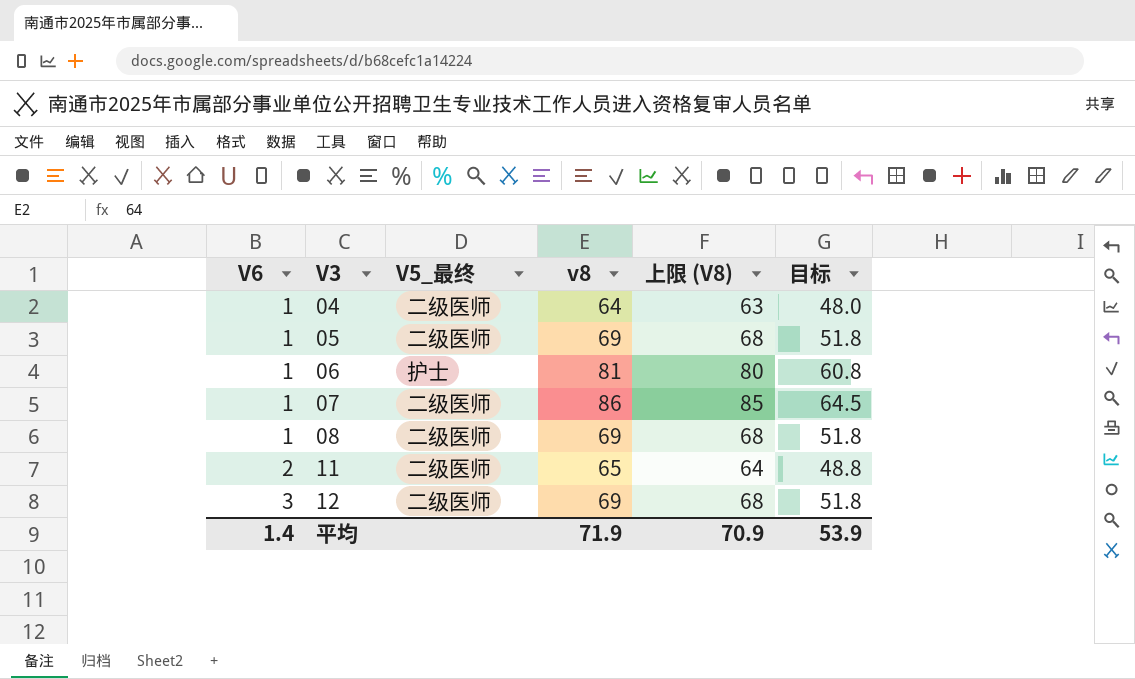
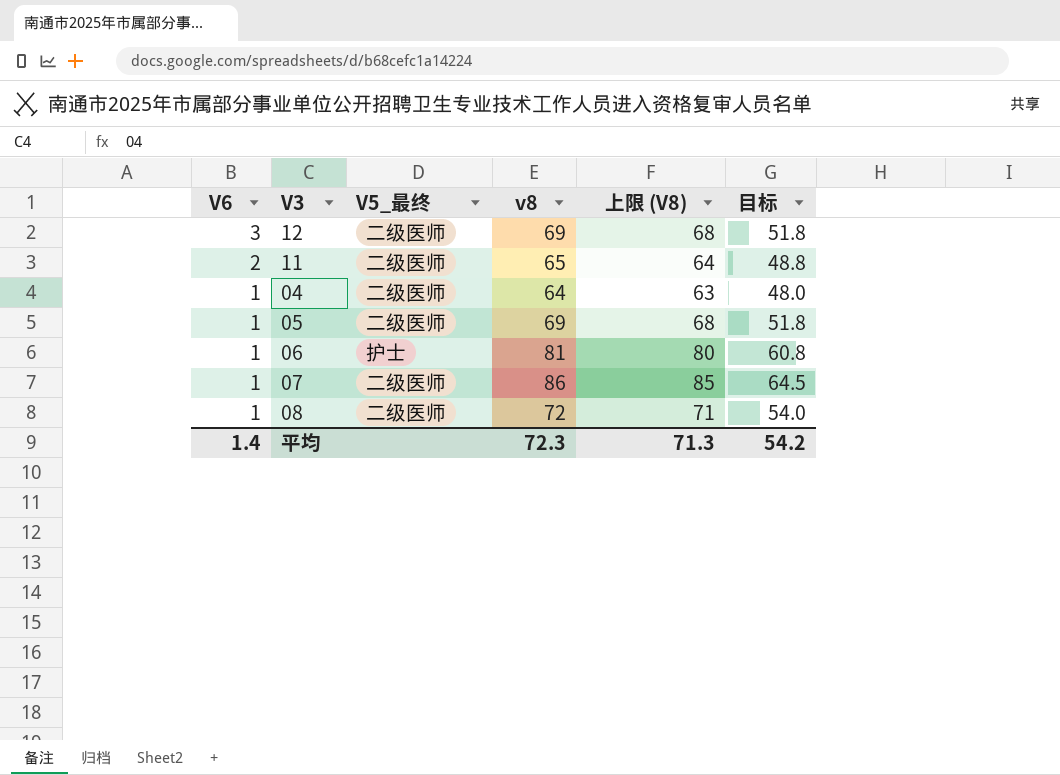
row order: V6 ascending -> V6 descending
08 | v8: 69 -> 72
08 | 上限 (V8): 68 -> 71
08 | 目标: 51.8 -> 54.0
平均 | v8: 71.9 -> 72.3
平均 | 上限 (V8): 70.9 -> 71.3
平均 | 目标: 53.9 -> 54.2

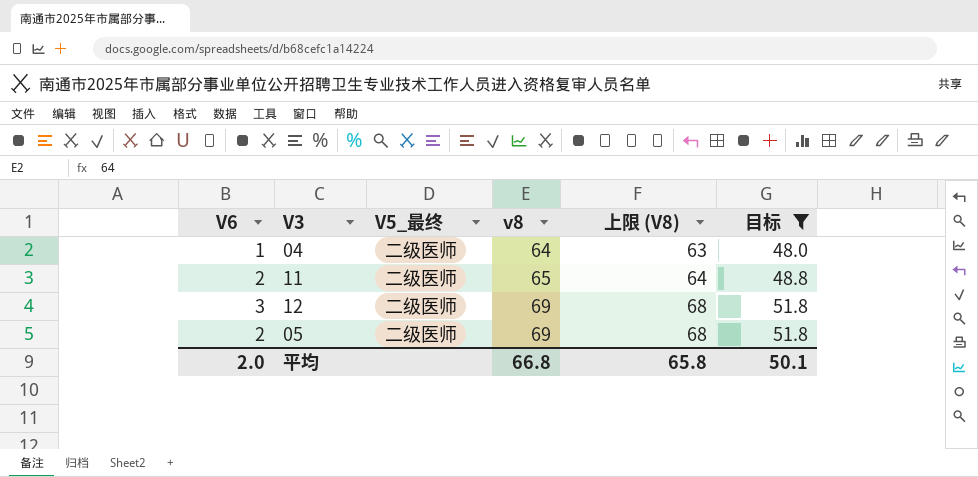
filter: none -> 目标 <= 51.8
row order: V6 descending -> v8 ascending
05 | V6: 1 -> 2
平均 | V6: 1.4 -> 2.0
平均 | v8: 72.3 -> 66.8
平均 | 上限 (V8): 71.3 -> 65.8
平均 | 目标: 54.2 -> 50.1

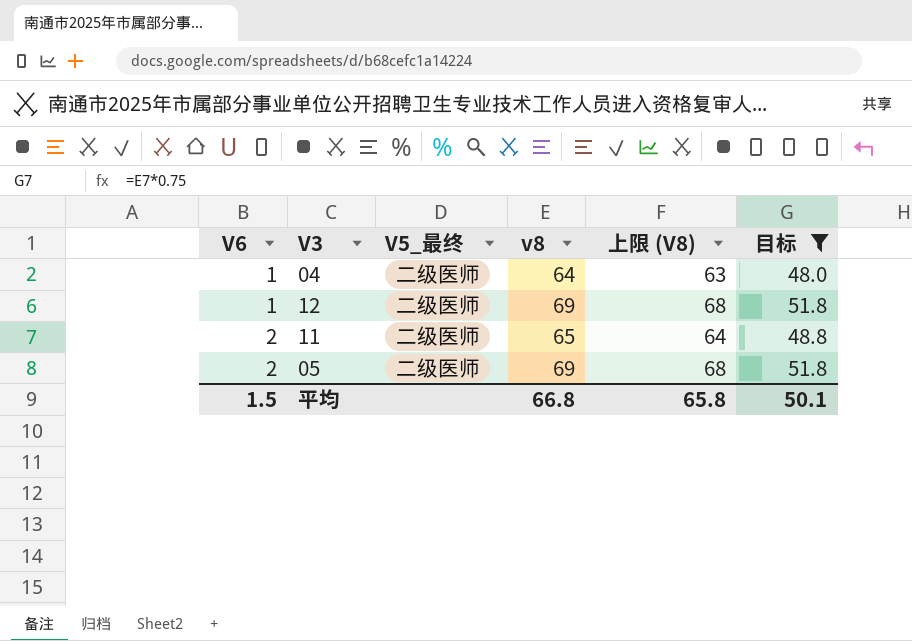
row order: v8 ascending -> V6 ascending
12 | V6: 3 -> 1
平均 | V6: 2.0 -> 1.5

